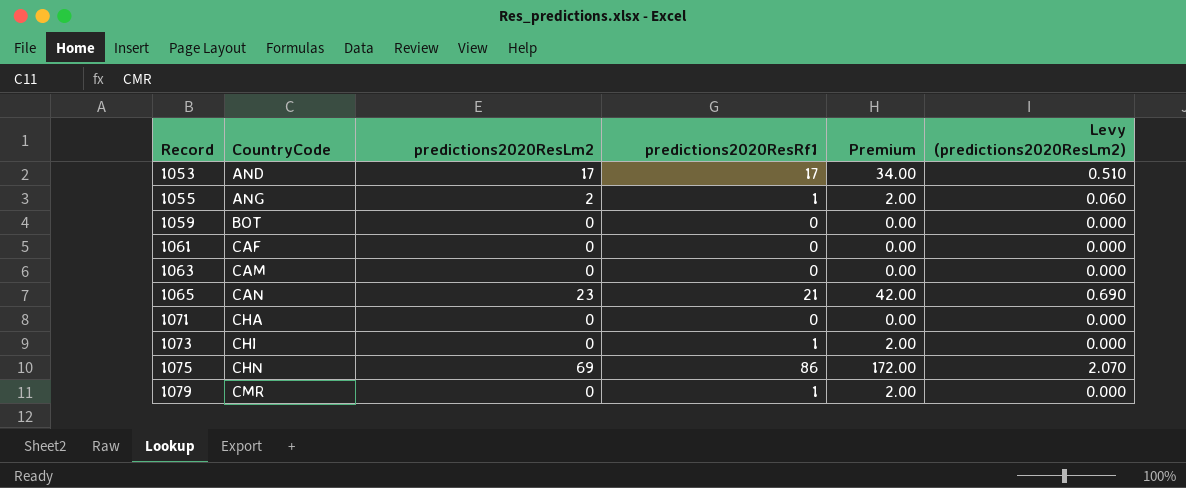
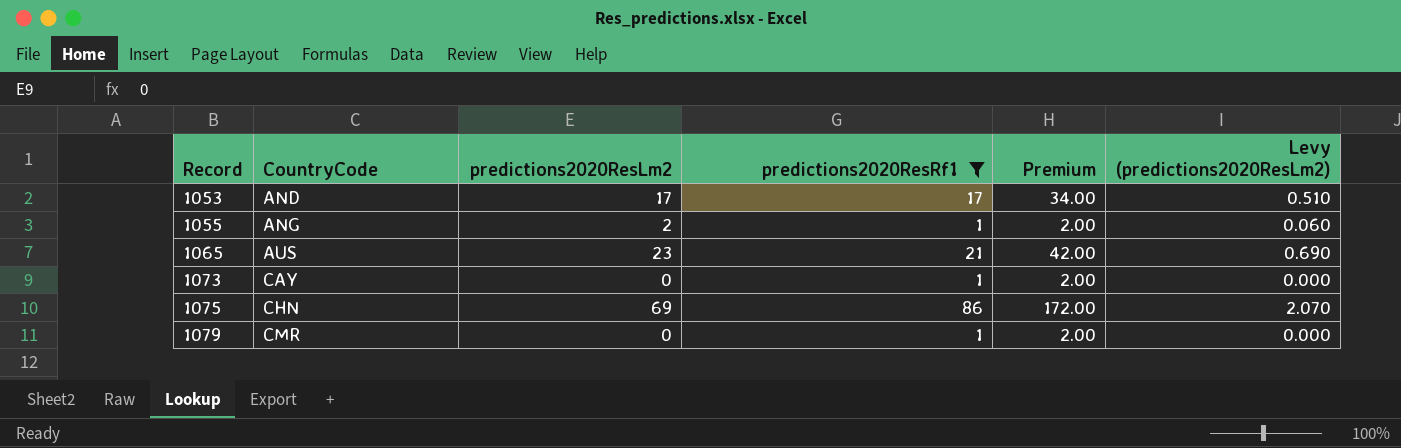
filter: none -> predictions2020ResRf1 != 0
1065 | CountryCode: CAN -> AUS
1073 | CountryCode: CHI -> CAY

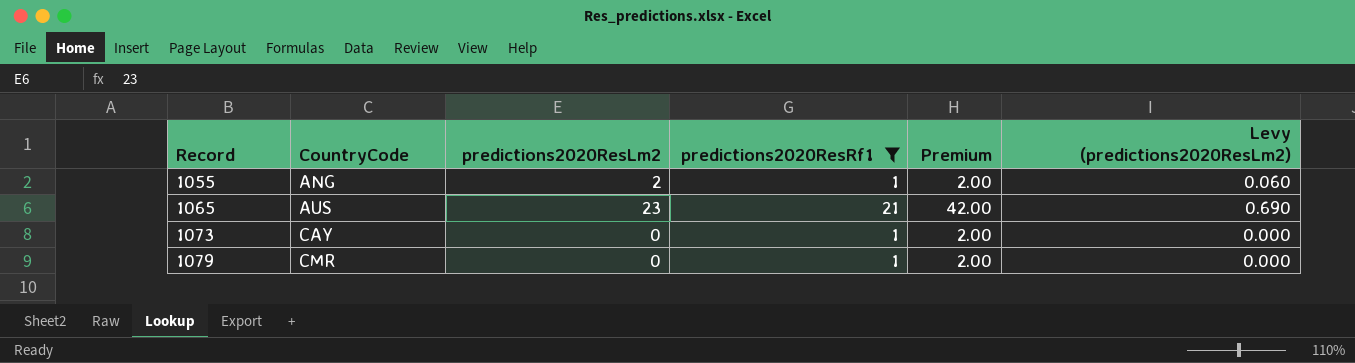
row 1053: AND | 17 | 17 | 34.00 | 0.510 -> none
row 1075: CHN | 69 | 86 | 172.00 | 2.070 -> none

